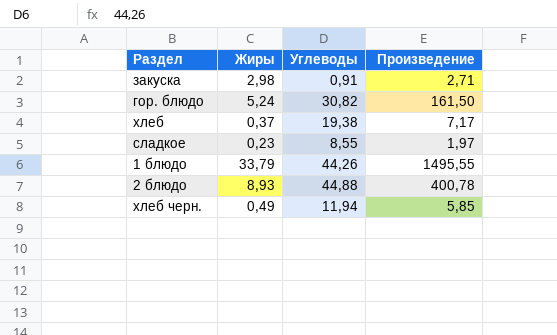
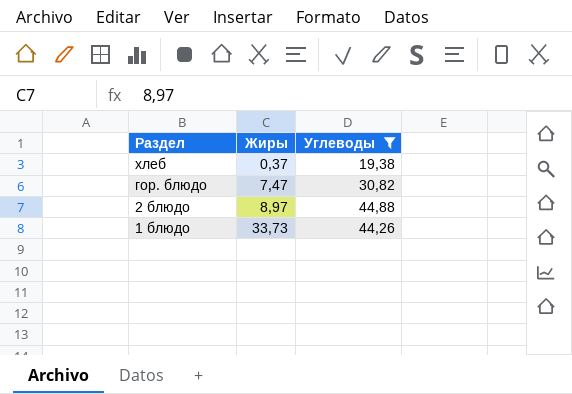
filter: none -> Углеводы >= 19,38
row order: none -> Раздел descending
column Произведение | formula: [Жиры] * [Углеводы] -> none
гор. блюдо | Жиры: 5,24 -> 7,47
2 блюдо | Жиры: 8,93 -> 8,97
1 блюдо | Жиры: 33,79 -> 33,73

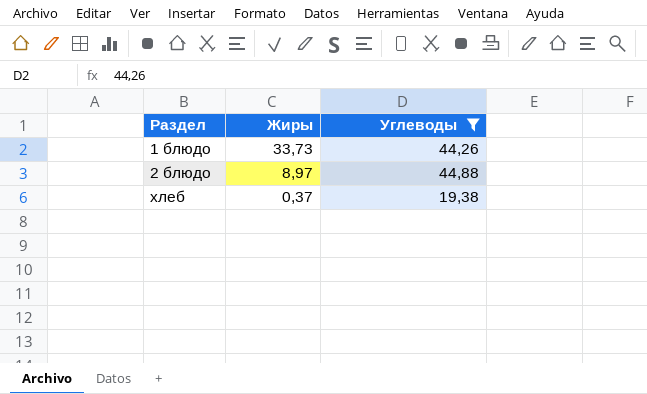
row order: Раздел descending -> Раздел ascending
row гор. блюдо: 7,47 | 30,82 -> none

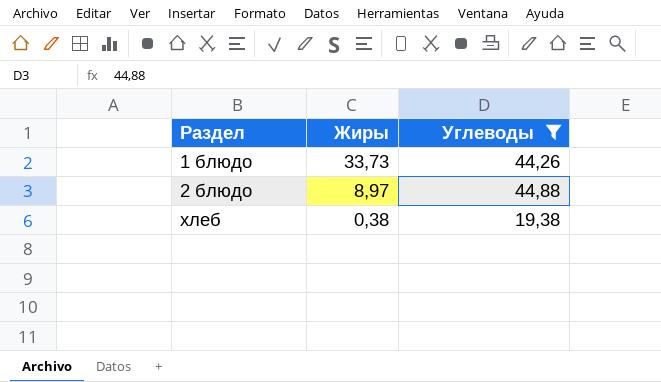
хлеб | Жиры: 0,37 -> 0,38

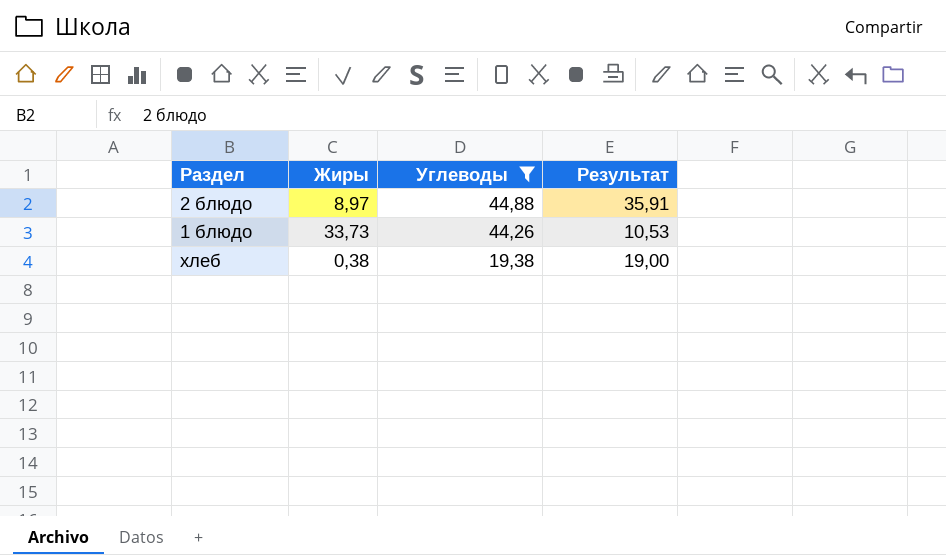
row order: Раздел ascending -> Углеводы descending
column Результат | formula: none -> [Углеводы] - [Жиры]

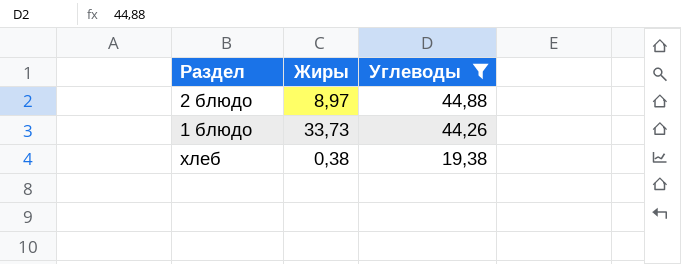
column Результат | formula: [Углеводы] - [Жиры] -> none

